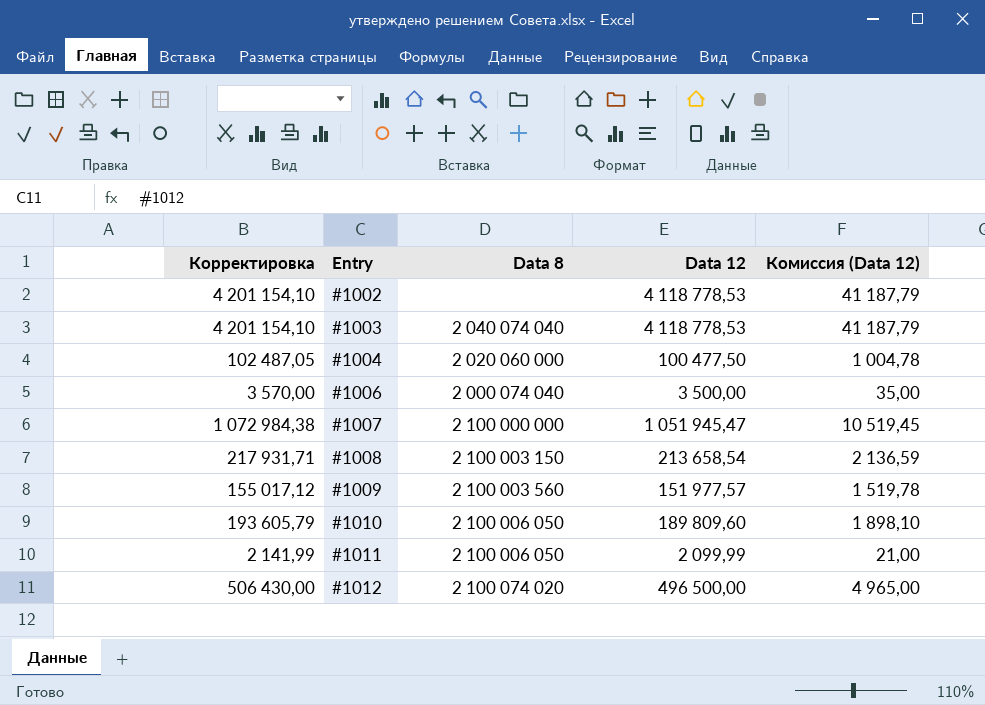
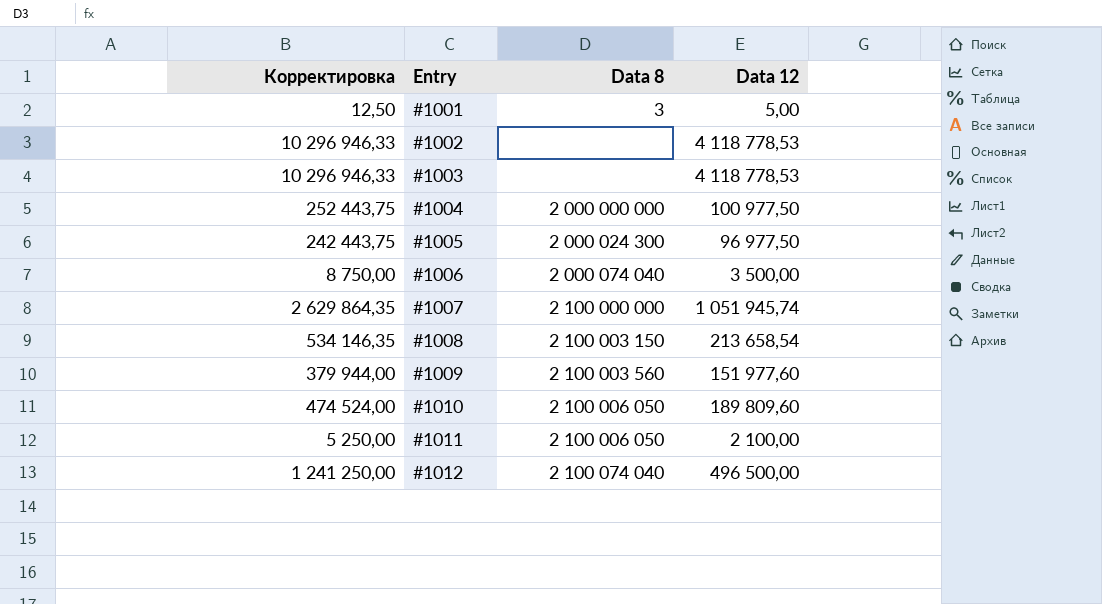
column Комиссия (Data 12) | formula: [Data 12] * 0,01 -> none
column Корректировка | formula: [Data 12] * 1,02 -> [Data 12] * 2,5
row #1001: none -> 12,50 | 3 | 5,00
#1003 | Data 8: 2 040 074 040 -> none
#1004 | Data 8: 2 020 060 000 -> 2 000 000 000
#1004 | Data 12: 100 477,50 -> 100 977,50
row #1005: none -> 242 443,75 | 2 000 024 300 | 96 977,50
#1007 | Data 12: 1 051 945,47 -> 1 051 945,74
#1009 | Data 12: 151 977,57 -> 151 977,60
#1011 | Data 12: 2 099,99 -> 2 100,00
#1012 | Data 8: 2 100 074 020 -> 2 100 074 040

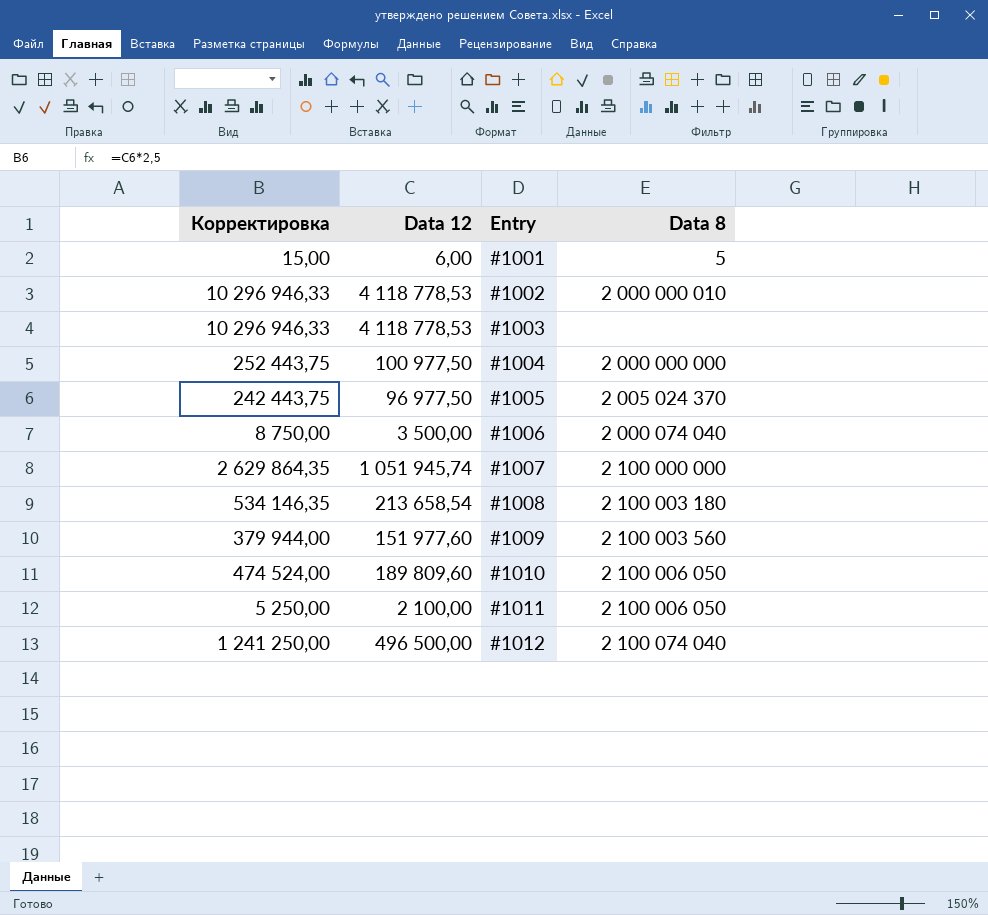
column Data 12 | position: 4 -> 2
#1001 | Корректировка: 12,50 -> 15,00
#1001 | Data 12: 5,00 -> 6,00
#1001 | Data 8: 3 -> 5
#1002 | Data 8: none -> 2 000 000 010
#1005 | Data 8: 2 000 024 300 -> 2 005 024 370
#1008 | Data 8: 2 100 003 150 -> 2 100 003 180

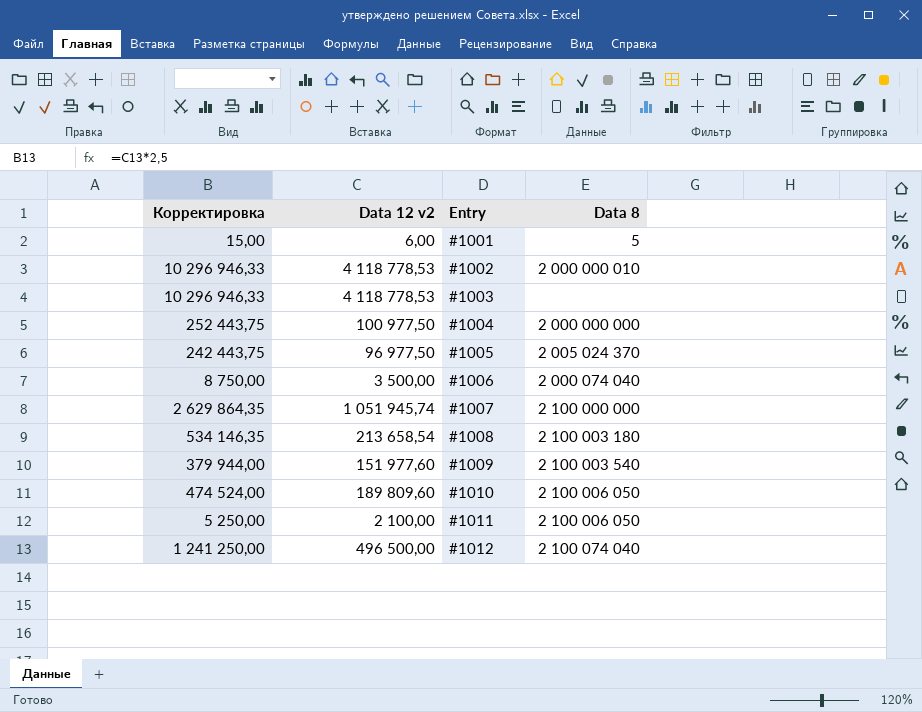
column name: Data 12 -> Data 12 v2
#1009 | Data 8: 2 100 003 560 -> 2 100 003 540

